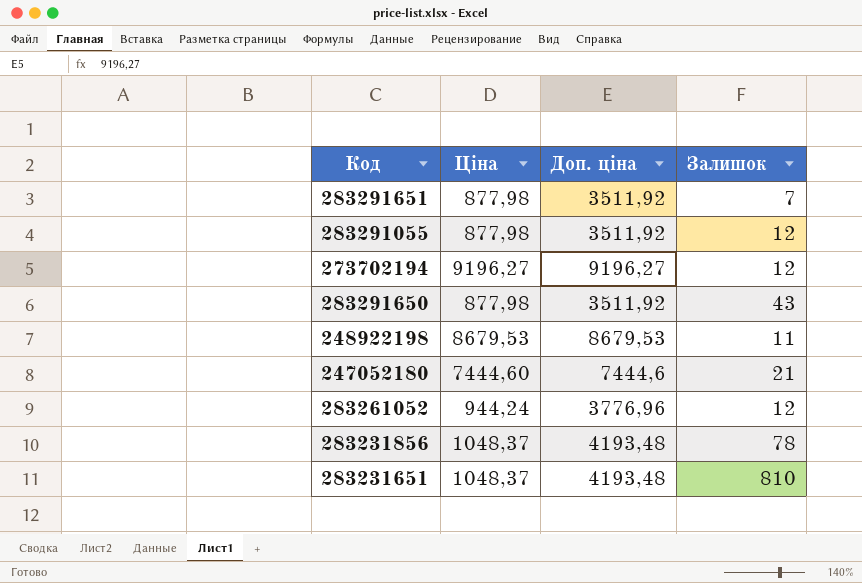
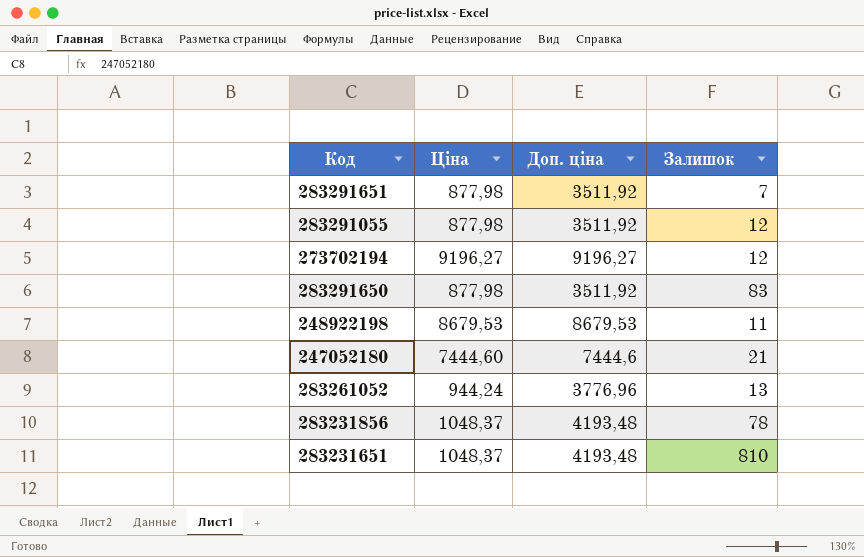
283291650 | Залишок: 43 -> 83
283261052 | Залишок: 12 -> 13

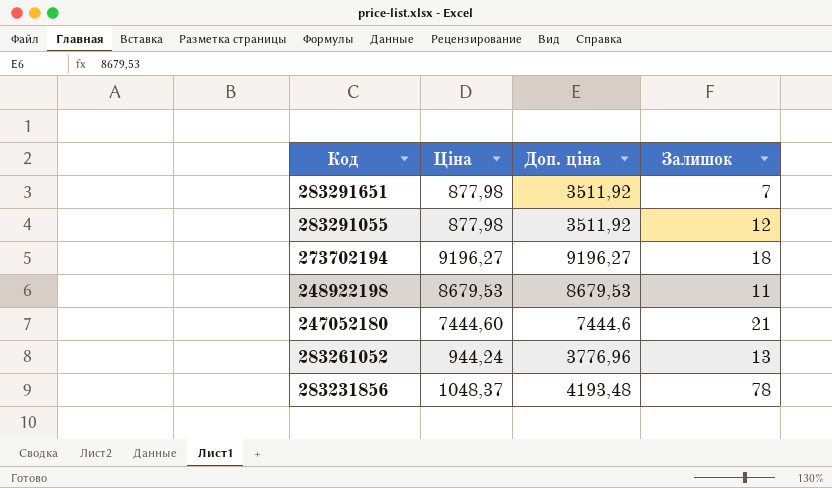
row 283291650: 877,98 | 3511,92 | 83 -> none
row 283231651: 1048,37 | 4193,48 | 810 -> none
273702194 | Залишок: 12 -> 18

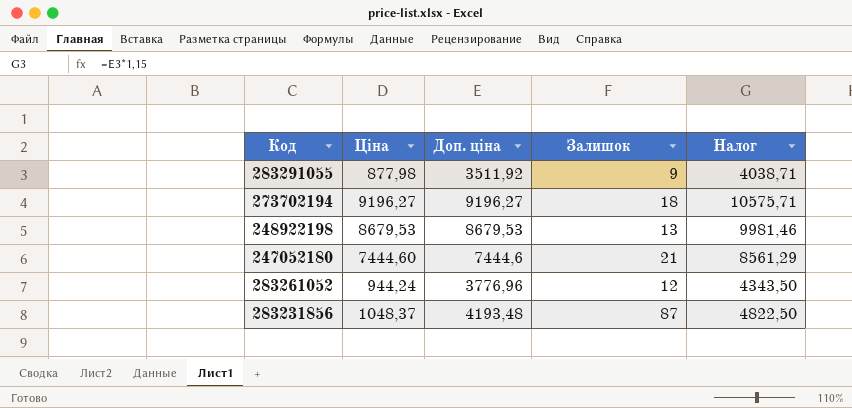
column Налог | formula: none -> [Доп. ціна] * 1,15
row 283291651: 877,98 | 3511,92 | 7 -> none
283291055 | Залишок: 12 -> 9
248922198 | Залишок: 11 -> 13
283261052 | Залишок: 13 -> 12
283231856 | Залишок: 78 -> 87

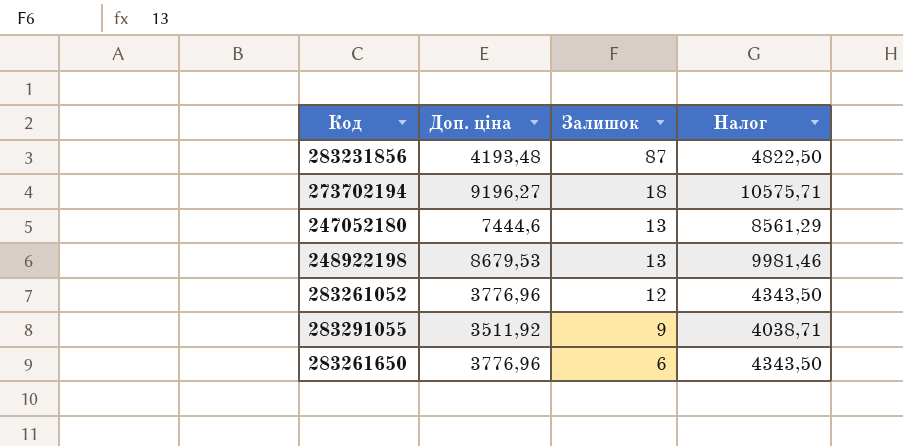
row order: none -> Залишок descending
column Ціна | position: 2 -> none
247052180 | Залишок: 21 -> 13
row 283261650: none -> 3776,96 | 6 | 4343,50

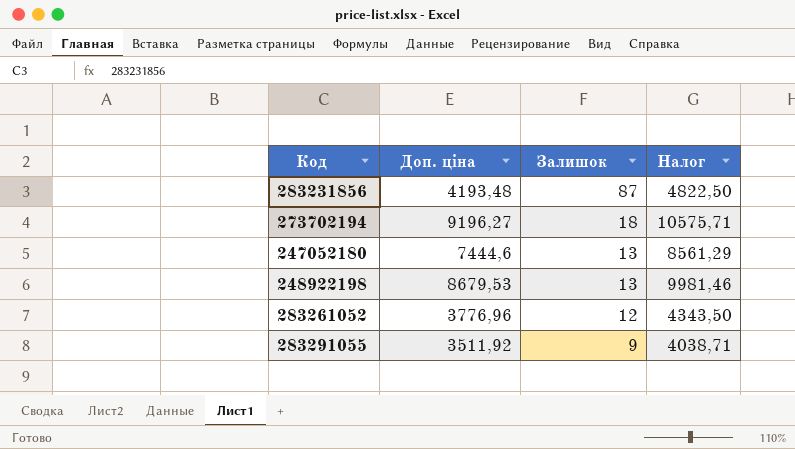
row 283261650: 3776,96 | 6 | 4343,50 -> none

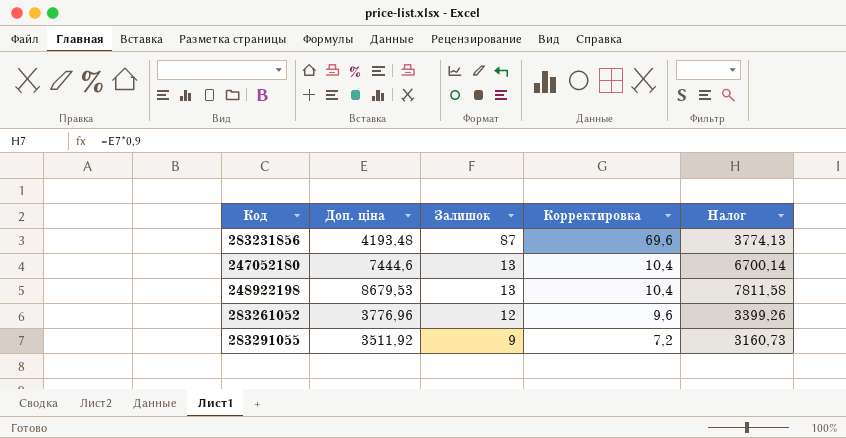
column Корректировка | formula: none -> [Залишок] * 0,8
column Налог | formula: [Доп. ціна] * 1,15 -> [Доп. ціна] * 0,9
row 273702194: 9196,27 | 18 | 10575,71 -> none

